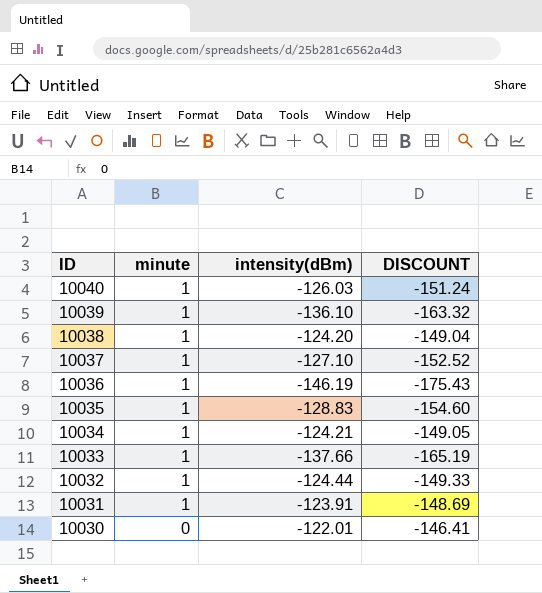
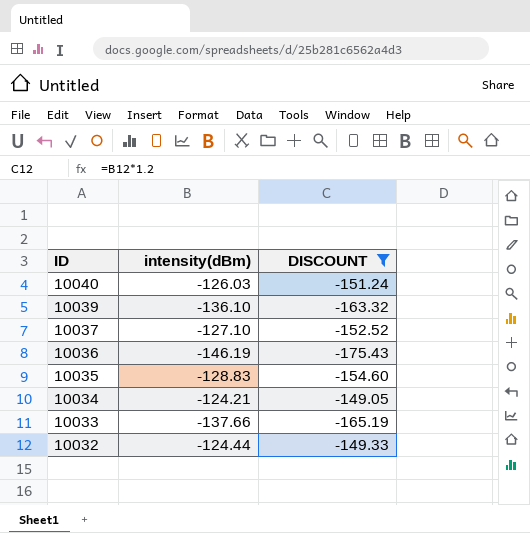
filter: none -> DISCOUNT <= -149.05
column minute | position: 2 -> none

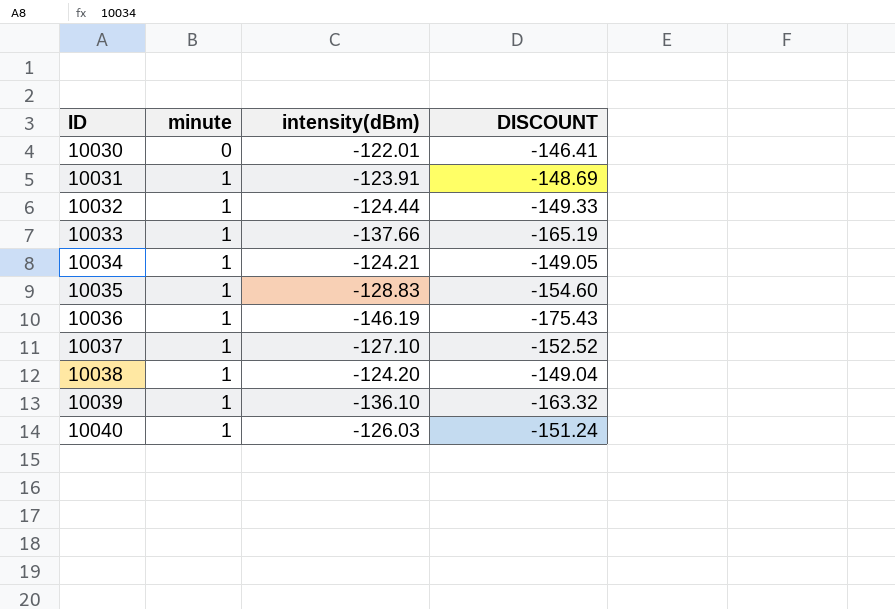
filter: DISCOUNT <= -149.05 -> none
row order: ID descending -> ID ascending
column minute | position: none -> 2

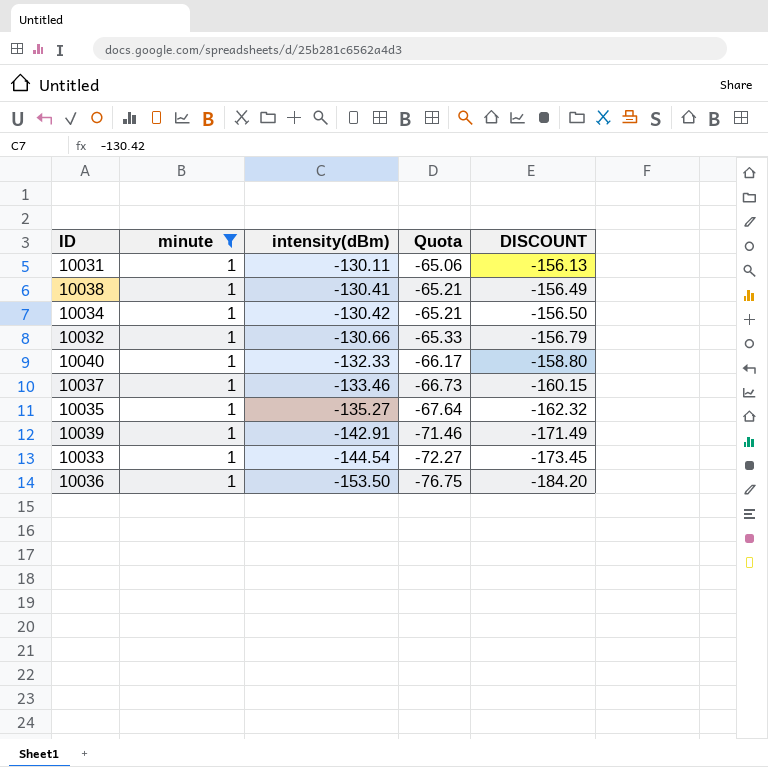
filter: none -> minute = 1
row order: ID ascending -> intensity(dBm) descending
column Quota | formula: none -> [intensity(dBm)] * 0.5
10031 | intensity(dBm): -123.91 -> -130.11
10031 | DISCOUNT: -148.69 -> -156.13
10038 | intensity(dBm): -124.20 -> -130.41
10038 | DISCOUNT: -149.04 -> -156.49
10034 | intensity(dBm): -124.21 -> -130.42
10034 | DISCOUNT: -149.05 -> -156.50
10032 | intensity(dBm): -124.44 -> -130.66
10032 | DISCOUNT: -149.33 -> -156.79
10040 | intensity(dBm): -126.03 -> -132.33
10040 | DISCOUNT: -151.24 -> -158.80
10037 | intensity(dBm): -127.10 -> -133.46
10037 | DISCOUNT: -152.52 -> -160.15
10035 | intensity(dBm): -128.83 -> -135.27
10035 | DISCOUNT: -154.60 -> -162.32
10039 | intensity(dBm): -136.10 -> -142.91
10039 | DISCOUNT: -163.32 -> -171.49
10033 | intensity(dBm): -137.66 -> -144.54
10033 | DISCOUNT: -165.19 -> -173.45
10036 | intensity(dBm): -146.19 -> -153.50
10036 | DISCOUNT: -175.43 -> -184.20

